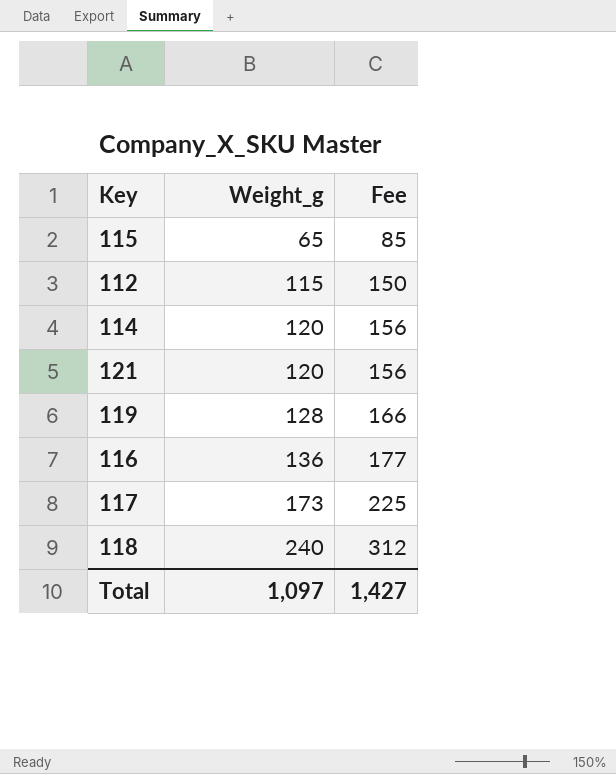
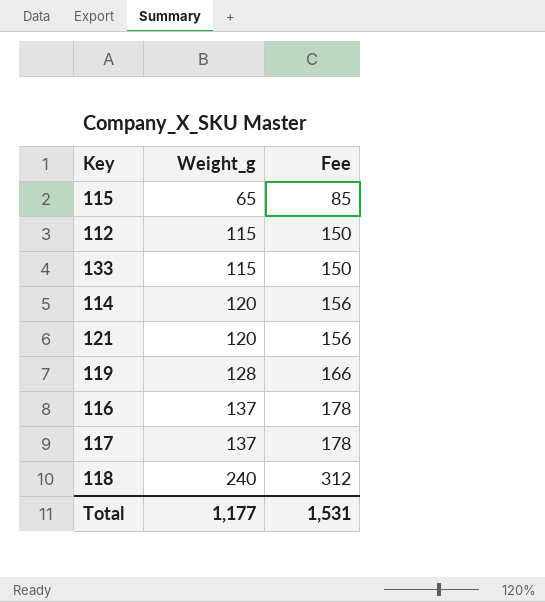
row 133: none -> 115 | 150
116 | Weight_g: 136 -> 137
116 | Fee: 177 -> 178
117 | Weight_g: 173 -> 137
117 | Fee: 225 -> 178
Total | Weight_g: 1,097 -> 1,177
Total | Fee: 1,427 -> 1,531

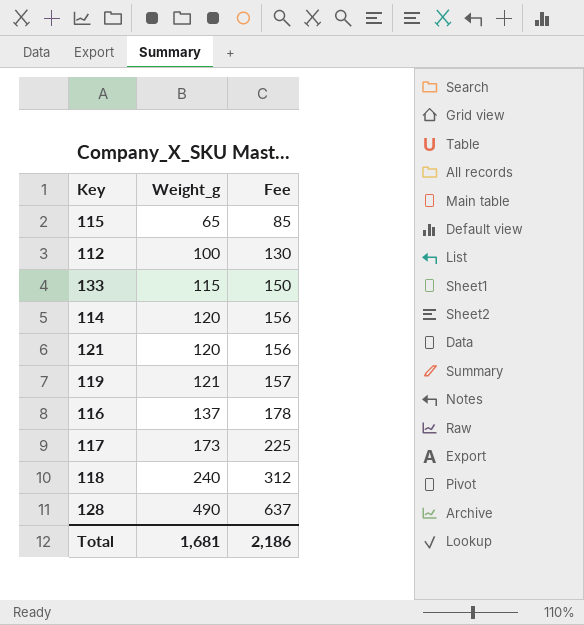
112 | Weight_g: 115 -> 100
112 | Fee: 150 -> 130
119 | Weight_g: 128 -> 121
119 | Fee: 166 -> 157
117 | Weight_g: 137 -> 173
117 | Fee: 178 -> 225
row 128: none -> 490 | 637
Total | Weight_g: 1,177 -> 1,681
Total | Fee: 1,531 -> 2,186

